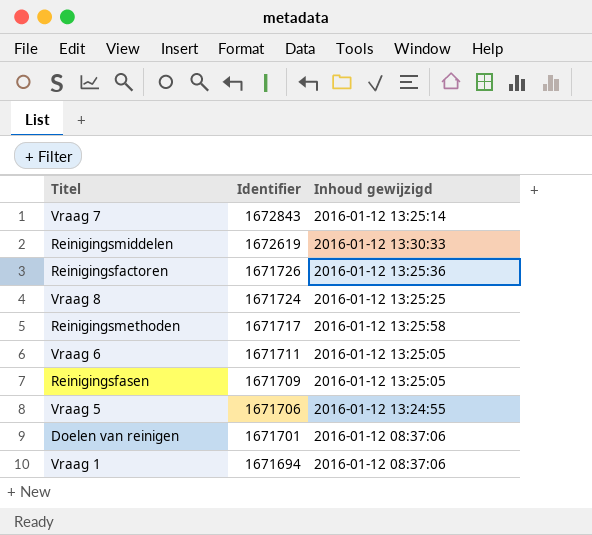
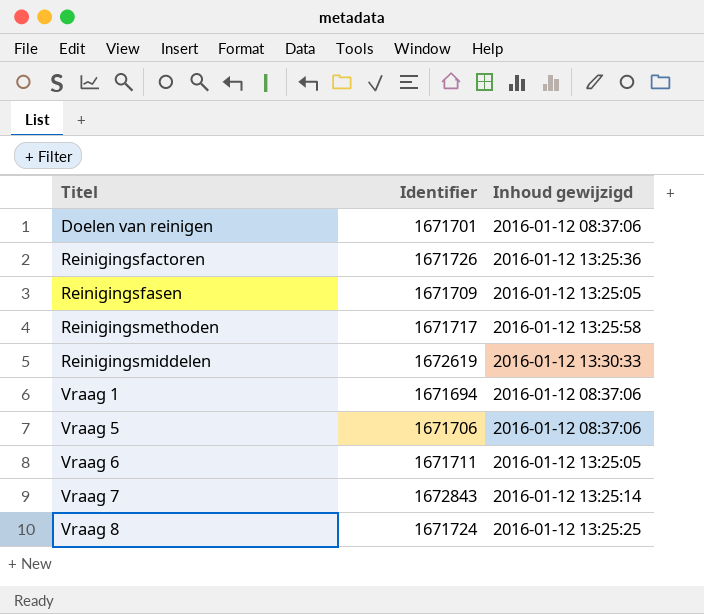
row order: Identifier descending -> Titel ascending
Vraag 5 | Inhoud gewijzigd: 2016-01-12 13:24:55 -> 2016-01-12 08:37:06

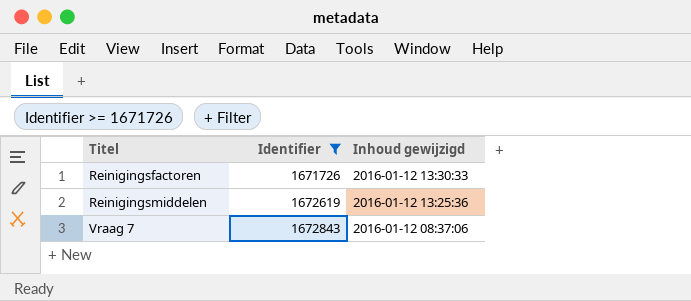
filter: none -> Identifier >= 1671726
Reinigingsfactoren | Inhoud gewijzigd: 2016-01-12 13:25:36 -> 2016-01-12 13:30:33
Reinigingsmiddelen | Inhoud gewijzigd: 2016-01-12 13:30:33 -> 2016-01-12 13:25:36
Vraag 7 | Inhoud gewijzigd: 2016-01-12 13:25:14 -> 2016-01-12 08:37:06

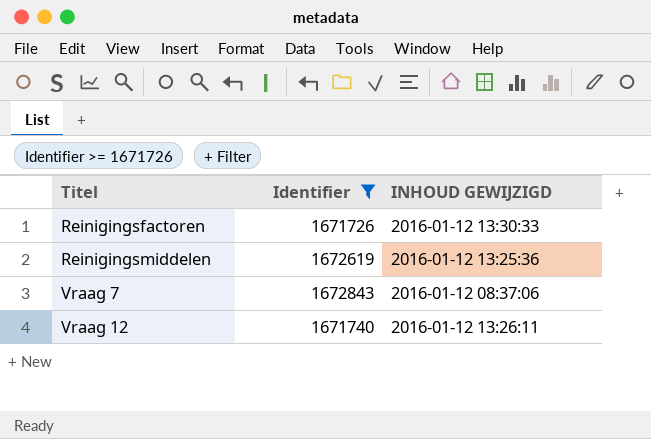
column name: Inhoud gewijzigd -> INHOUD GEWIJZIGD
row Vraag 12: none -> 1671740 | 2016-01-12 13:26:11

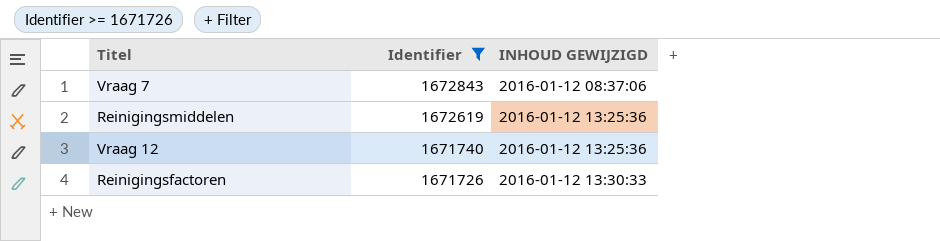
row order: Titel ascending -> Identifier descending
Vraag 12 | INHOUD GEWIJZIGD: 2016-01-12 13:26:11 -> 2016-01-12 13:25:36

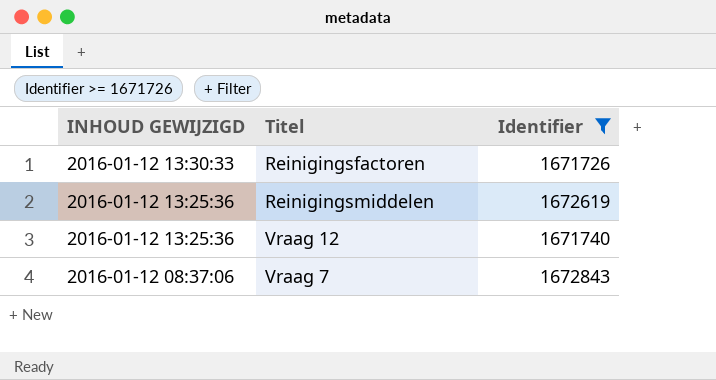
row order: Identifier descending -> INHOUD GEWIJZIGD descending
column INHOUD GEWIJZIGD | position: 3 -> 1

